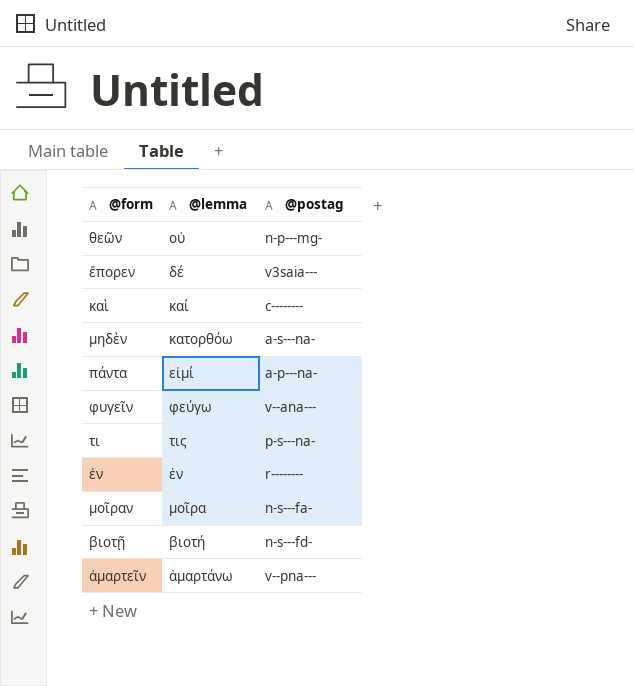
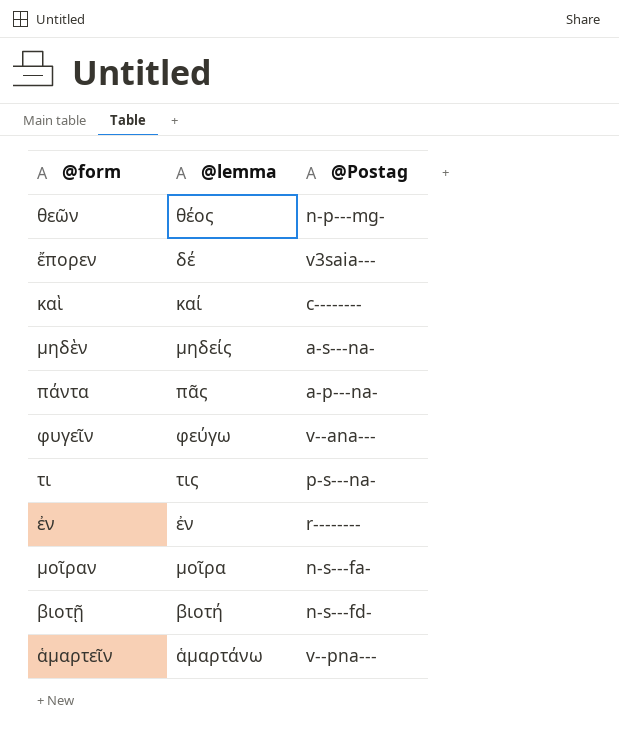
column name: @postag -> @Postag
θεῶν | @lemma: οὐ -> θέος
μηδὲν | @lemma: κατορθόω -> μηδείς
πάντα | @lemma: εἰμί -> πᾶς

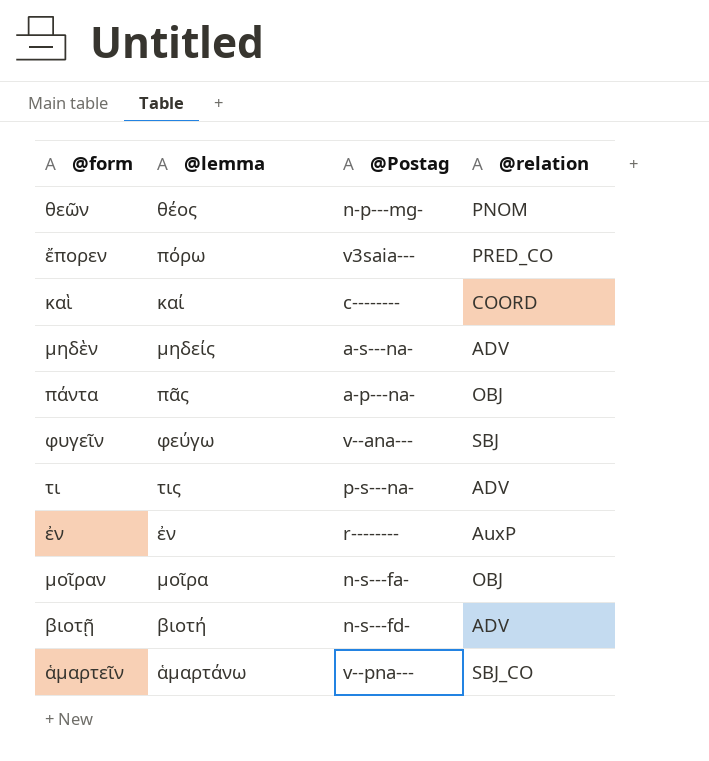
column @relation | position: none -> 4
ἔπορεν | @lemma: δέ -> πόρω

